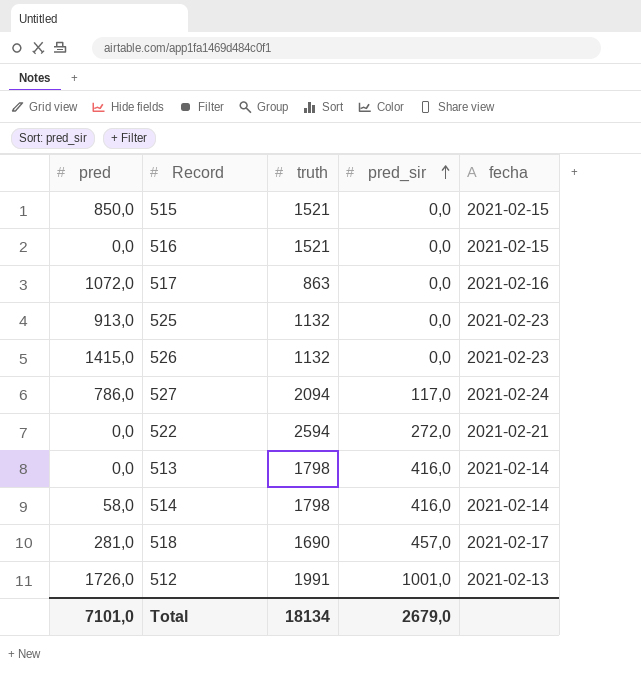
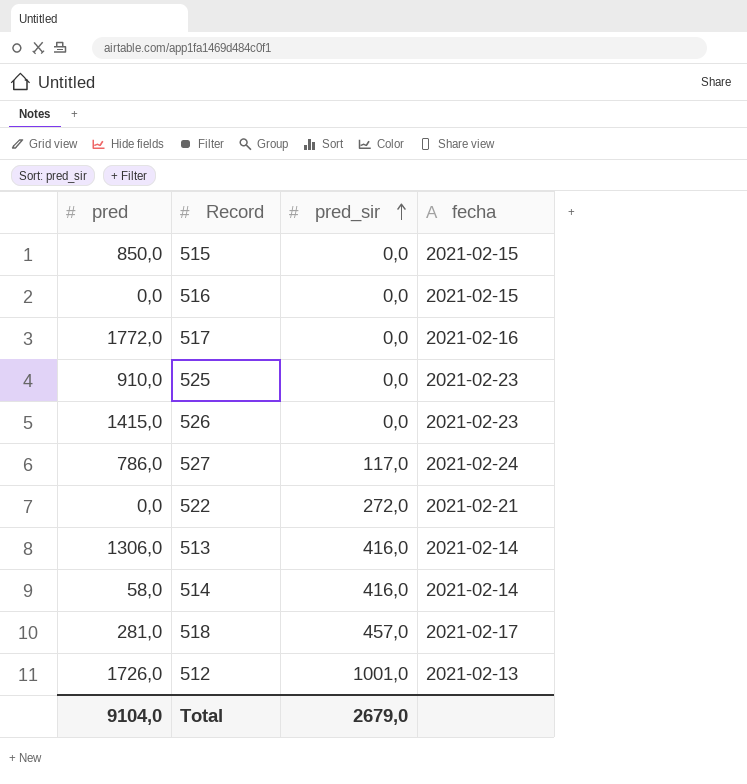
column truth | position: 3 -> none
517 | pred: 1072,0 -> 1772,0
525 | pred: 913,0 -> 910,0
513 | pred: 0,0 -> 1306,0
Total | pred: 7101,0 -> 9104,0

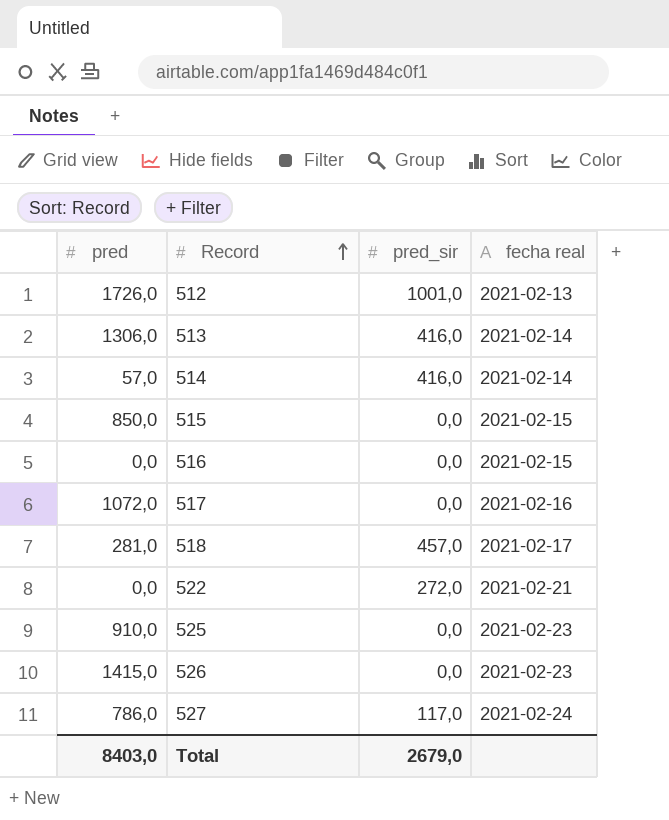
row order: pred_sir ascending -> Record ascending
column name: fecha -> fecha real
514 | pred: 58,0 -> 57,0
517 | pred: 1772,0 -> 1072,0
Total | pred: 9104,0 -> 8403,0

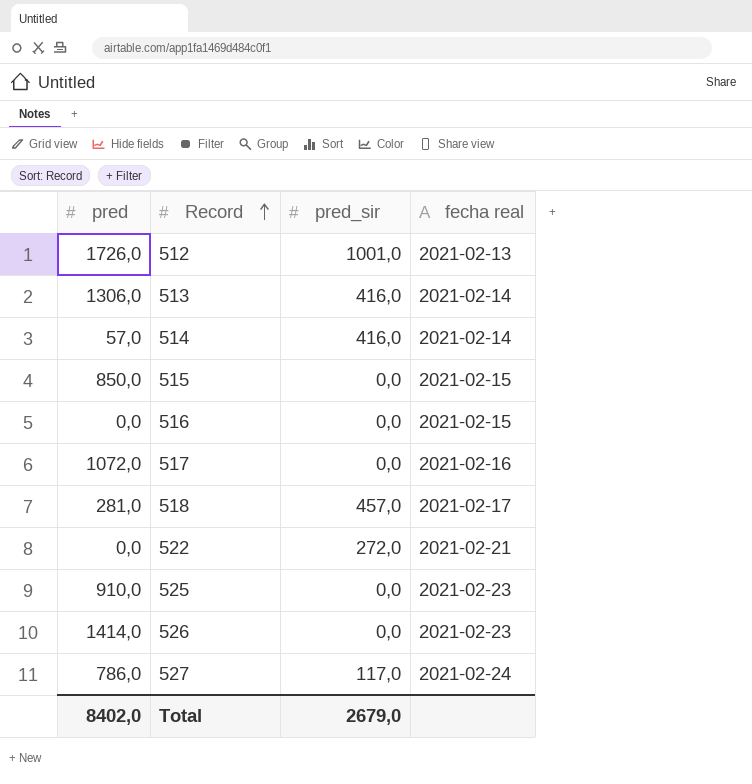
526 | pred: 1415,0 -> 1414,0
Total | pred: 8403,0 -> 8402,0

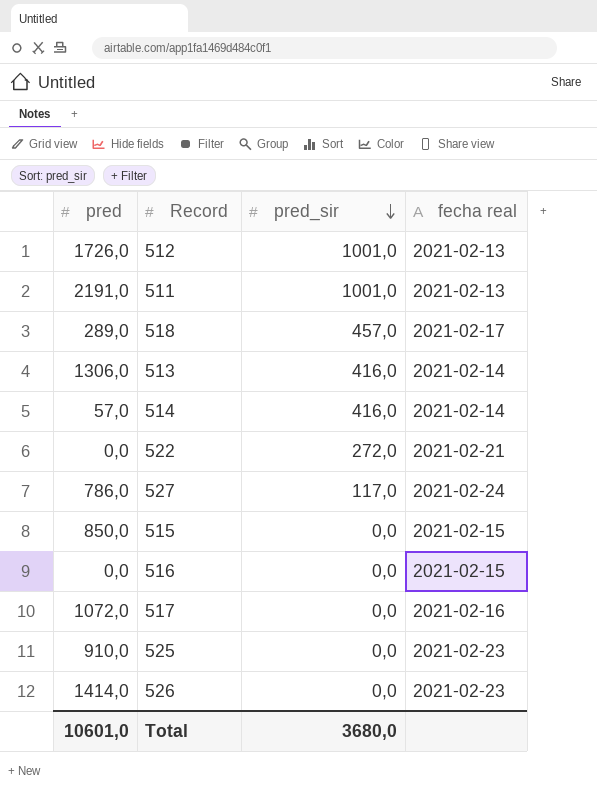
row order: Record ascending -> pred_sir descending
row 511: none -> 2191,0 | 1001,0 | 2021-02-13
518 | pred: 281,0 -> 289,0
Total | pred: 8402,0 -> 10601,0
Total | pred_sir: 2679,0 -> 3680,0

